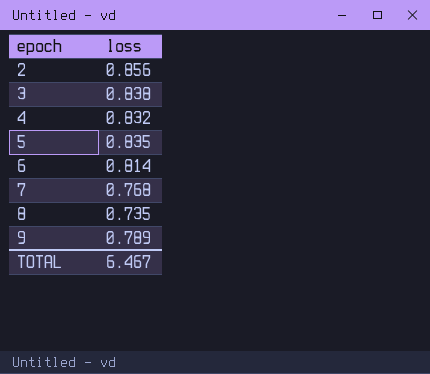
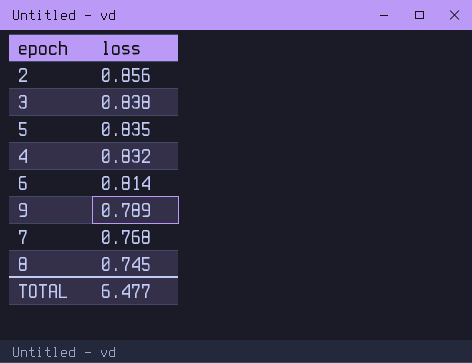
row order: epoch ascending -> loss descending
8 | loss: 0.735 -> 0.745
TOTAL | loss: 6.467 -> 6.477

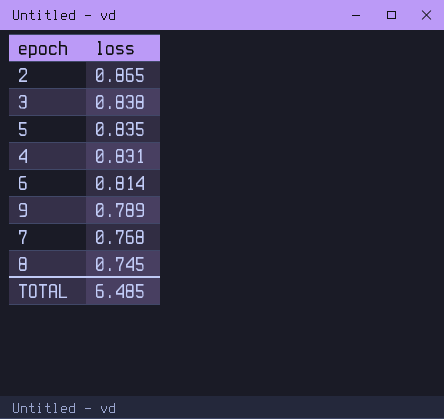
2 | loss: 0.856 -> 0.865
4 | loss: 0.832 -> 0.831
TOTAL | loss: 6.477 -> 6.485

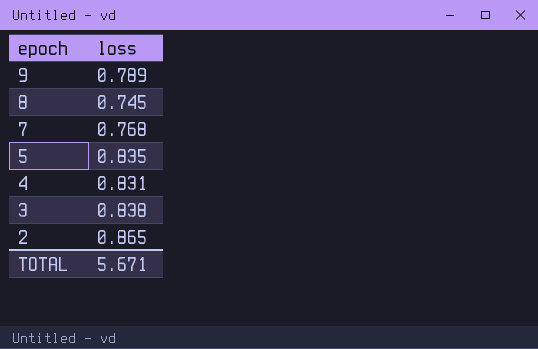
row order: loss descending -> epoch descending
row 6: 0.814 -> none
TOTAL | loss: 6.485 -> 5.671

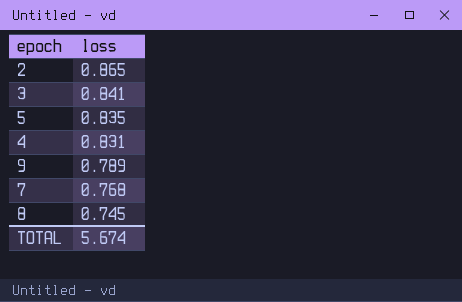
row order: epoch descending -> loss descending
3 | loss: 0.838 -> 0.841
TOTAL | loss: 5.671 -> 5.674

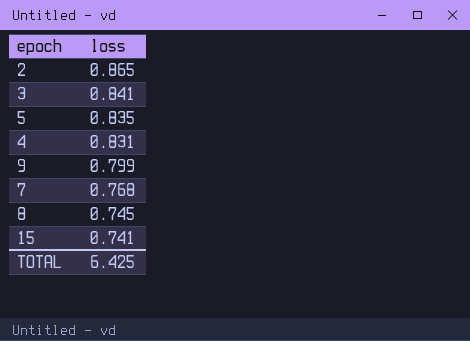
9 | loss: 0.789 -> 0.799
row 15: none -> 0.741
TOTAL | loss: 5.674 -> 6.425

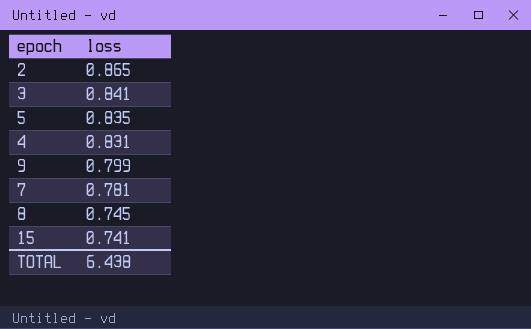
7 | loss: 0.768 -> 0.781
TOTAL | loss: 6.425 -> 6.438

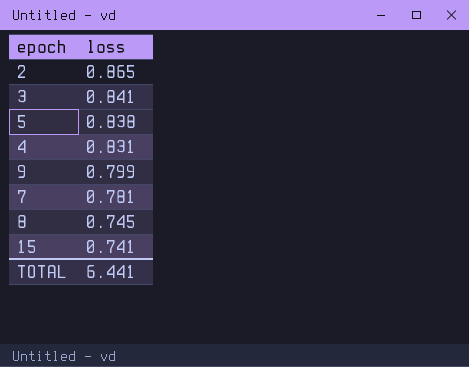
5 | loss: 0.835 -> 0.838
TOTAL | loss: 6.438 -> 6.441

